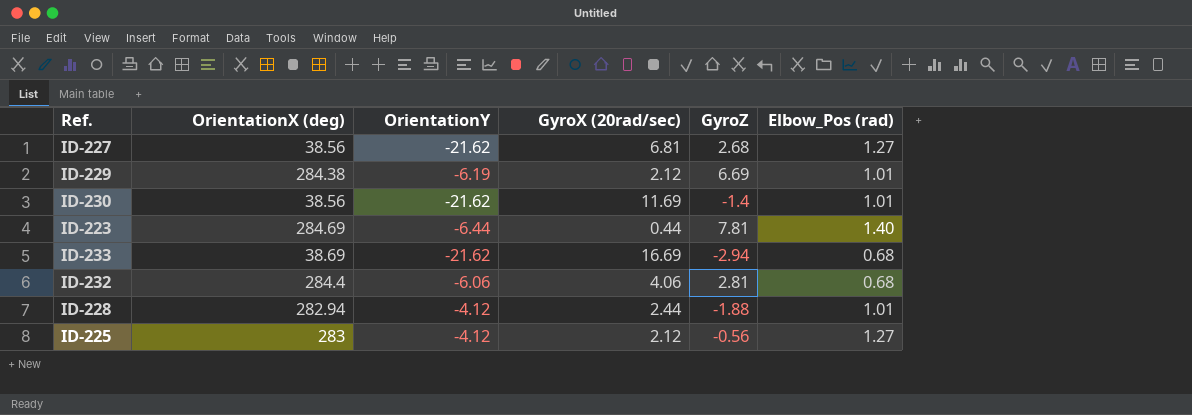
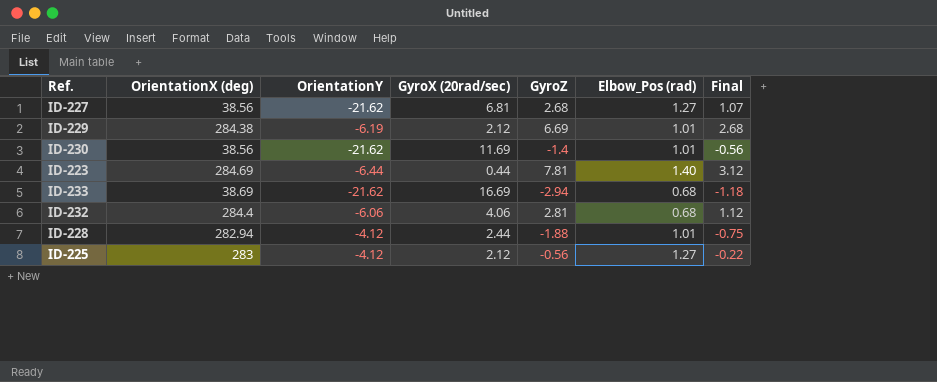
column Final | formula: none -> [GyroZ] * 0.4

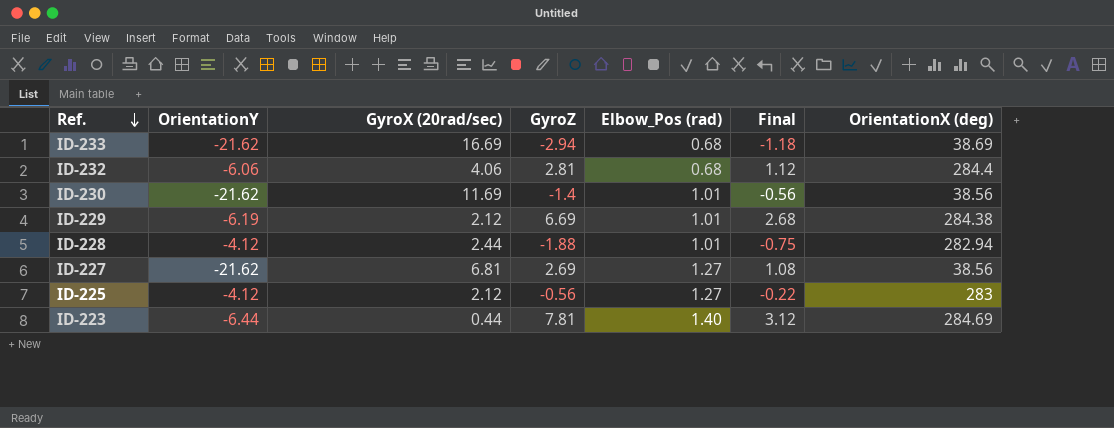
row order: none -> Ref. descending
column OrientationX (deg) | position: 2 -> 7
ID-227 | GyroZ: 2.68 -> 2.69
ID-227 | Final: 1.07 -> 1.08

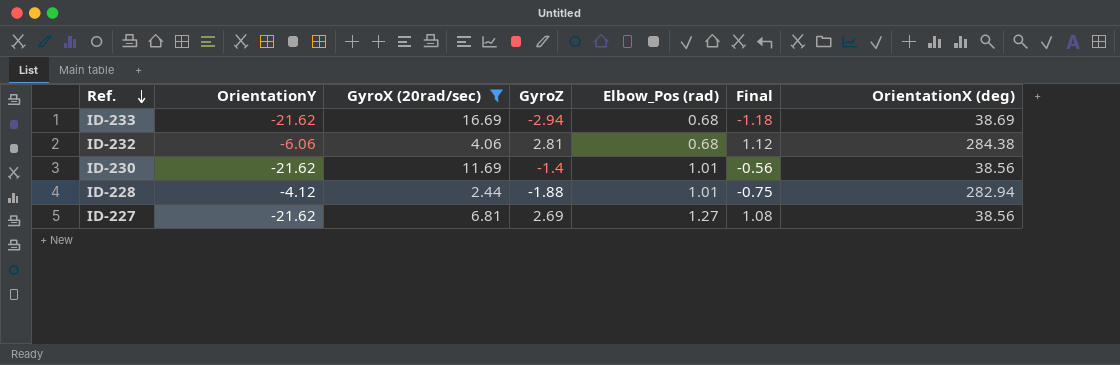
filter: none -> GyroX (20rad/sec) >= 2.44
ID-232 | OrientationX (deg): 284.4 -> 284.38

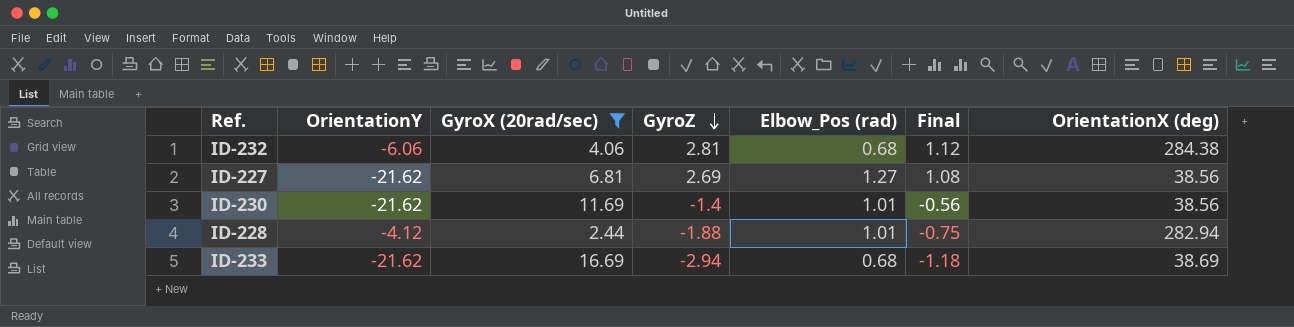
row order: Ref. descending -> GyroZ descending

